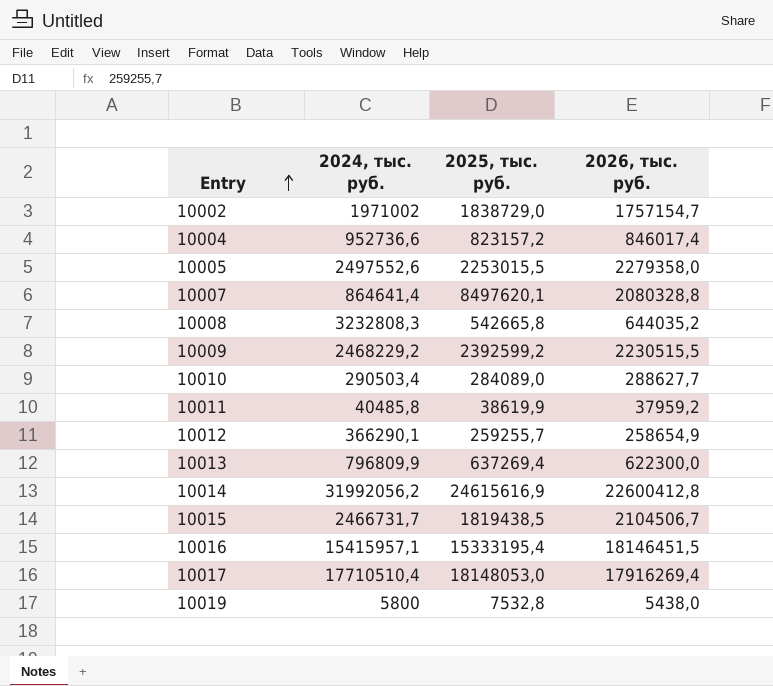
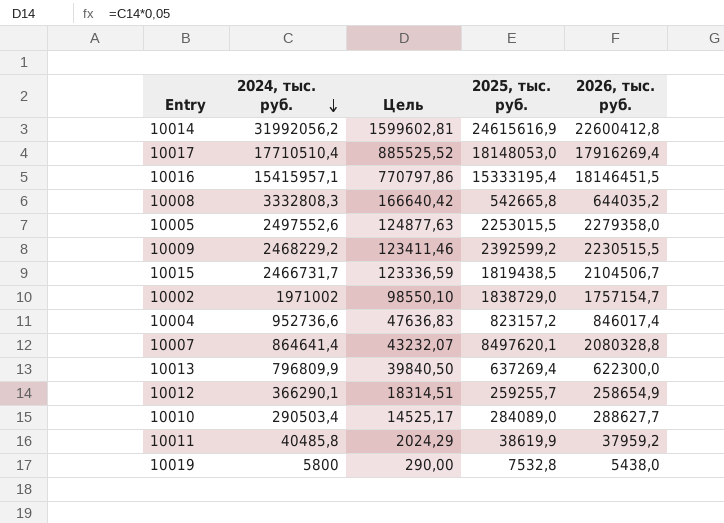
row order: Entry ascending -> 2024, тыс. руб. descending
column Цель | formula: none -> [2024, тыс. руб.] * 0,05
10008 | 2024, тыс. руб.: 3232808,3 -> 3332808,3

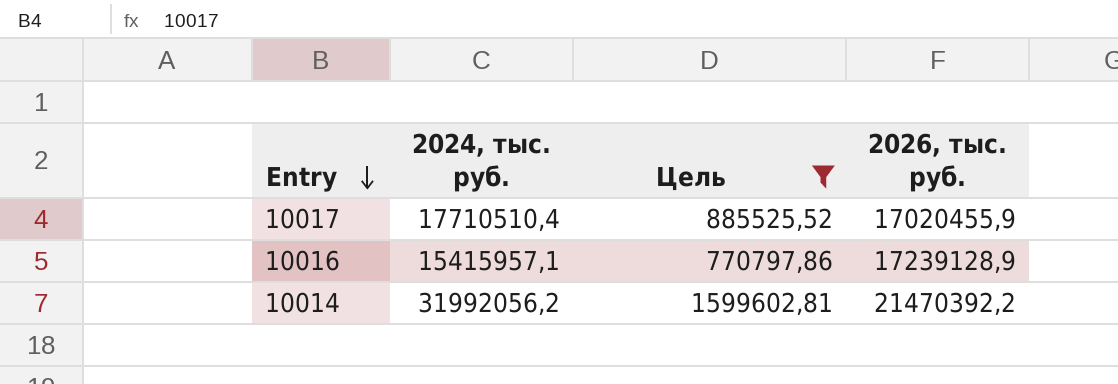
filter: none -> Цель >= 770797,86
row order: 2024, тыс. руб. descending -> Entry descending
column 2025, тыс. руб. | position: 4 -> none
10017 | 2026, тыс. руб.: 17916269,4 -> 17020455,9
10016 | 2026, тыс. руб.: 18146451,5 -> 17239128,9
10014 | 2026, тыс. руб.: 22600412,8 -> 21470392,2

